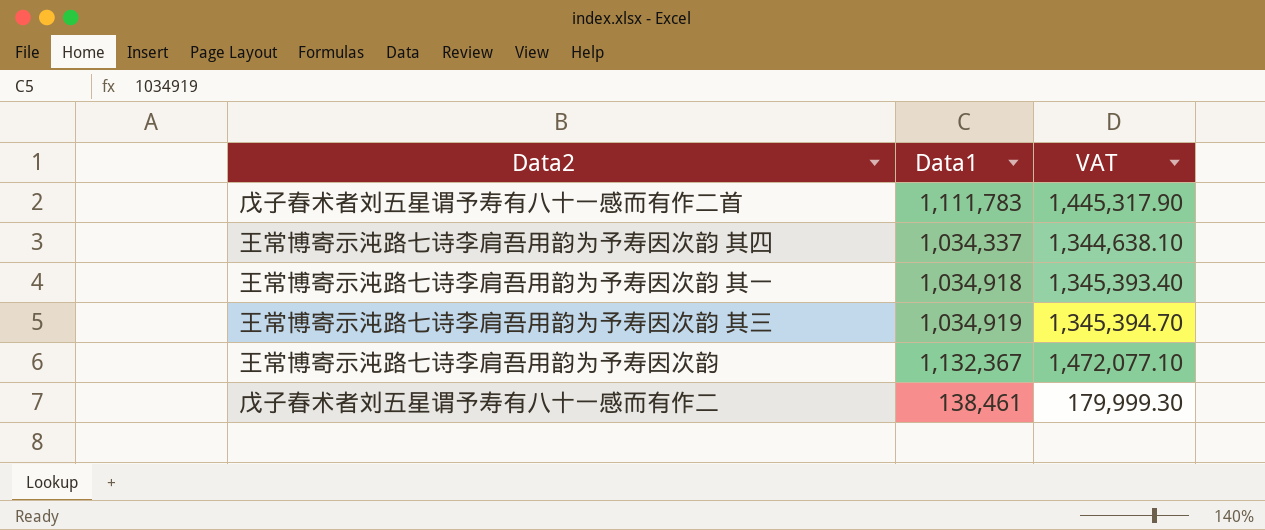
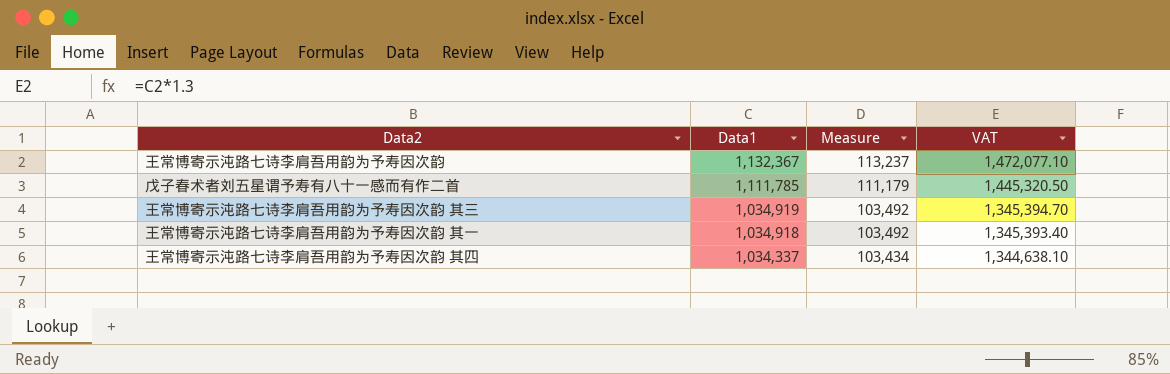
row order: none -> Data1 descending
column Measure | formula: none -> [Data1] * 0.1
row 戊子春术者刘五星谓予寿有八十一感而有作二: 138,461 | 179,999.30 -> none
戊子春术者刘五星谓予寿有八十一感而有作二首 | Data1: 1,111,783 -> 1,111,785
戊子春术者刘五星谓予寿有八十一感而有作二首 | VAT: 1,445,317.90 -> 1,445,320.50

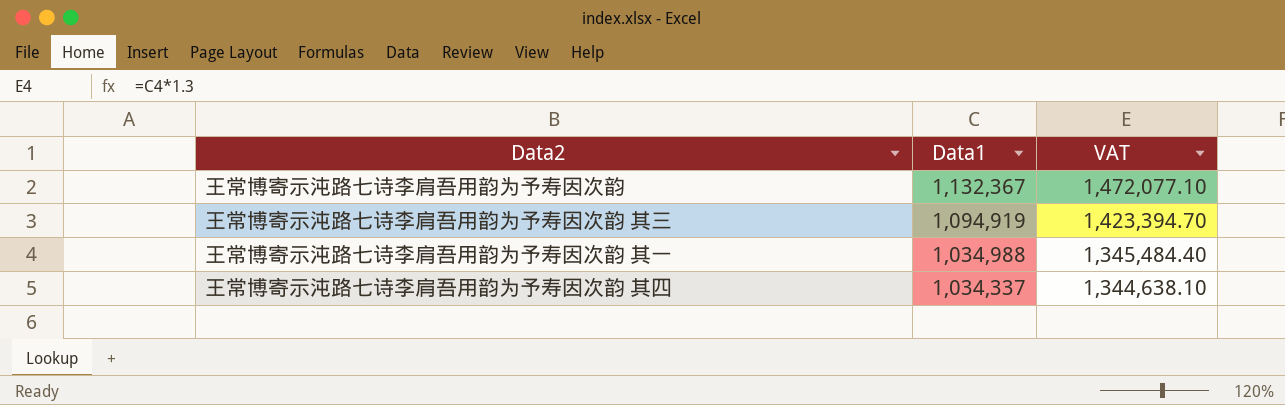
column Measure | formula: [Data1] * 0.1 -> none
row 戊子春术者刘五星谓予寿有八十一感而有作二首: 1,111,785 | 111,179 | 1,445,320.50 -> none
王常博寄示沌路七诗李肩吾用韵为予寿因次韵 其三 | Data1: 1,034,919 -> 1,094,919
王常博寄示沌路七诗李肩吾用韵为予寿因次韵 其三 | VAT: 1,345,394.70 -> 1,423,394.70
王常博寄示沌路七诗李肩吾用韵为予寿因次韵 其一 | Data1: 1,034,918 -> 1,034,988
王常博寄示沌路七诗李肩吾用韵为予寿因次韵 其一 | VAT: 1,345,393.40 -> 1,345,484.40

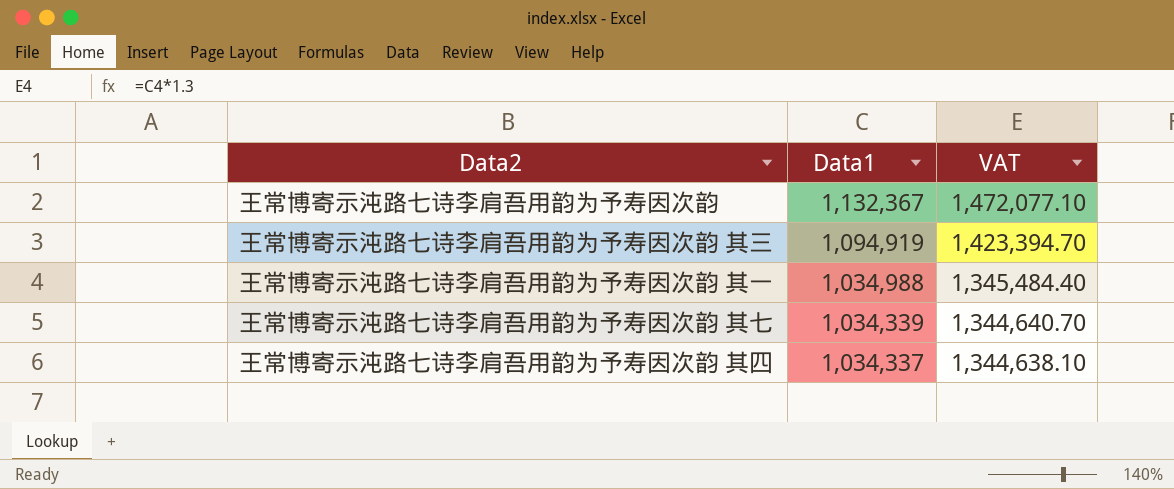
row 王常博寄示沌路七诗李肩吾用韵为予寿因次韵 其七: none -> 1,034,339 | 1,344,640.70

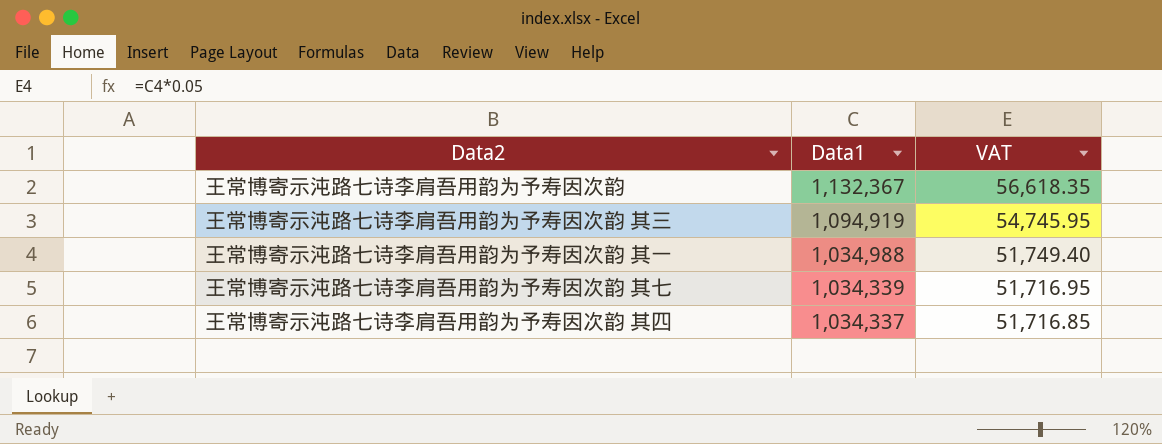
column VAT | formula: [Data1] * 1.3 -> [Data1] * 0.05

